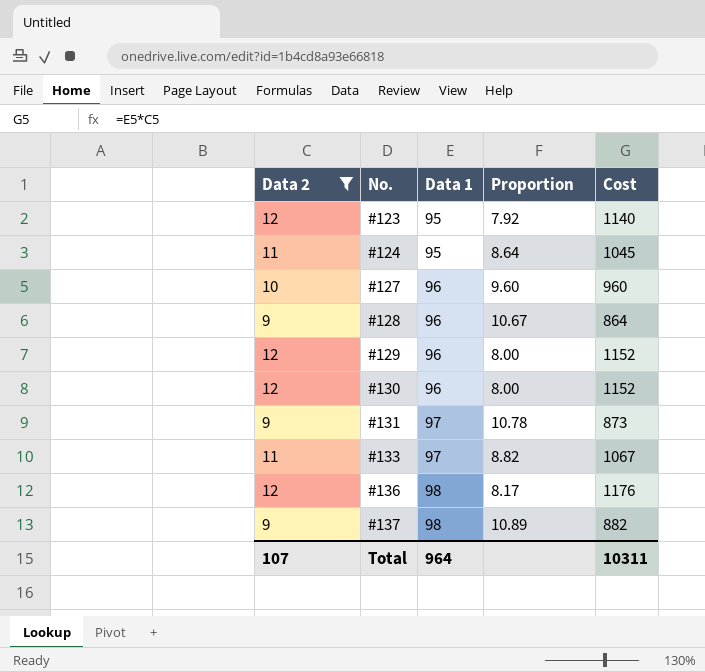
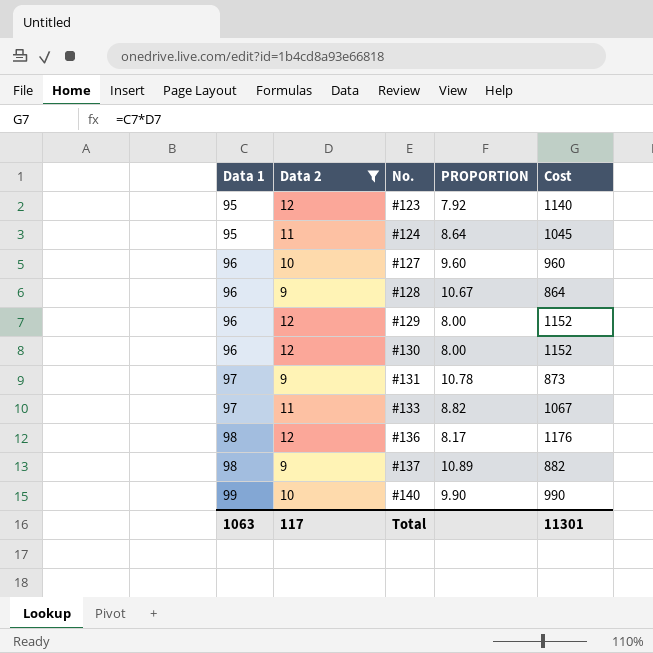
column Data 1 | position: 3 -> 1
column name: Proportion -> PROPORTION
row #140: none -> 99 | 10 | 9.90 | 990
Total | Data 1: 964 -> 1063
Total | Data 2: 107 -> 117
Total | Cost: 10311 -> 11301

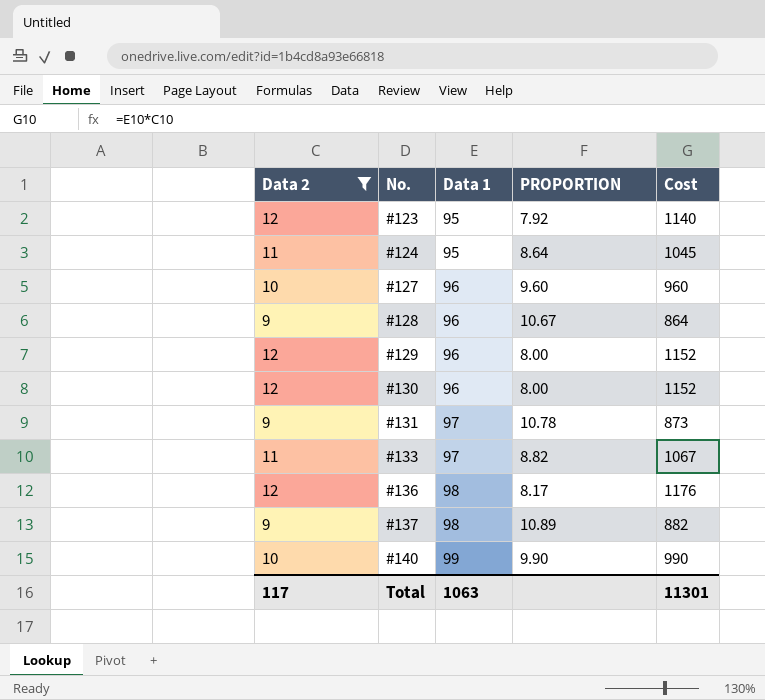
column Data 1 | position: 1 -> 3

